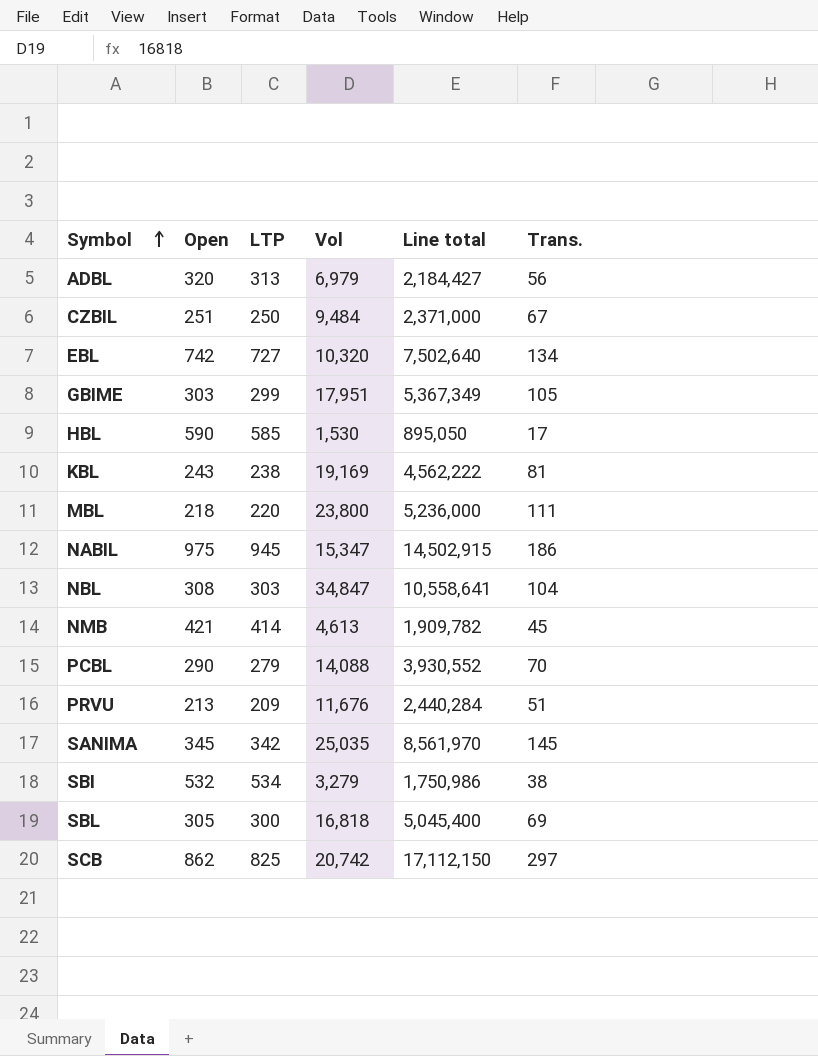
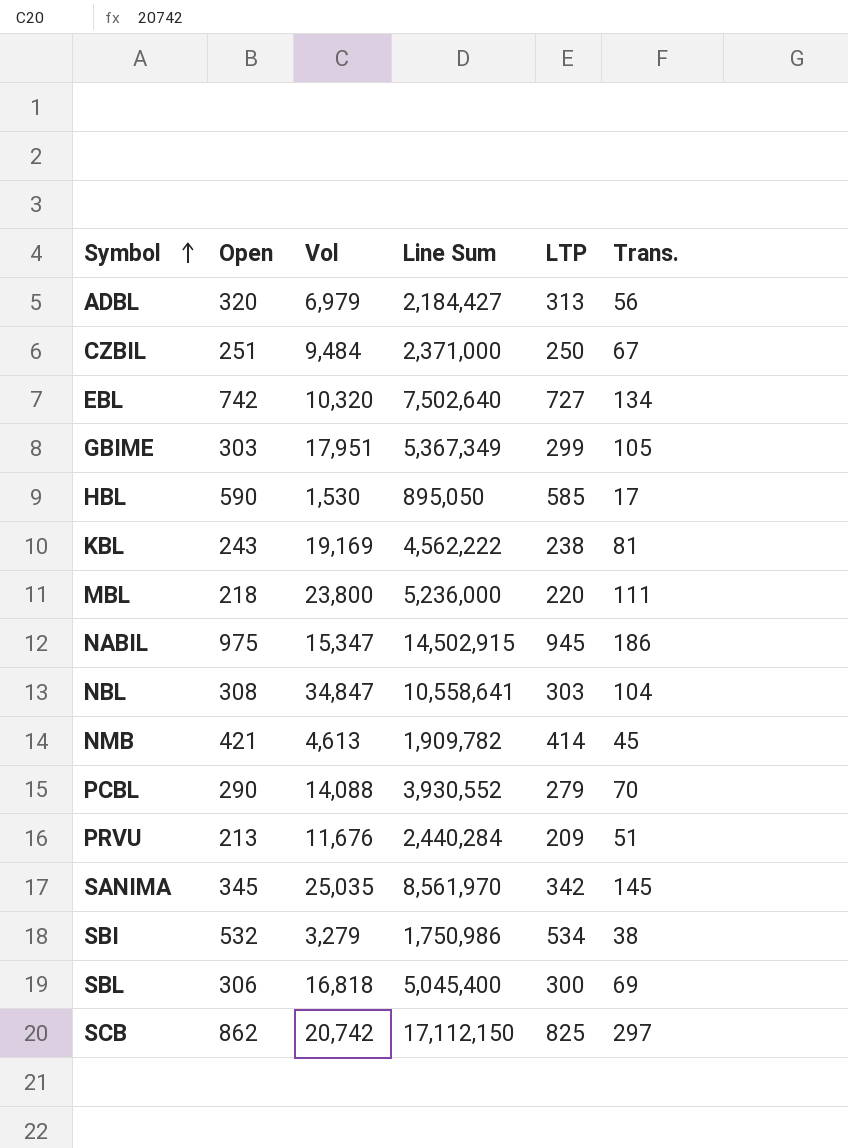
column name: Line total -> Line Sum
column LTP | position: 3 -> 5
SBL | Open: 305 -> 306

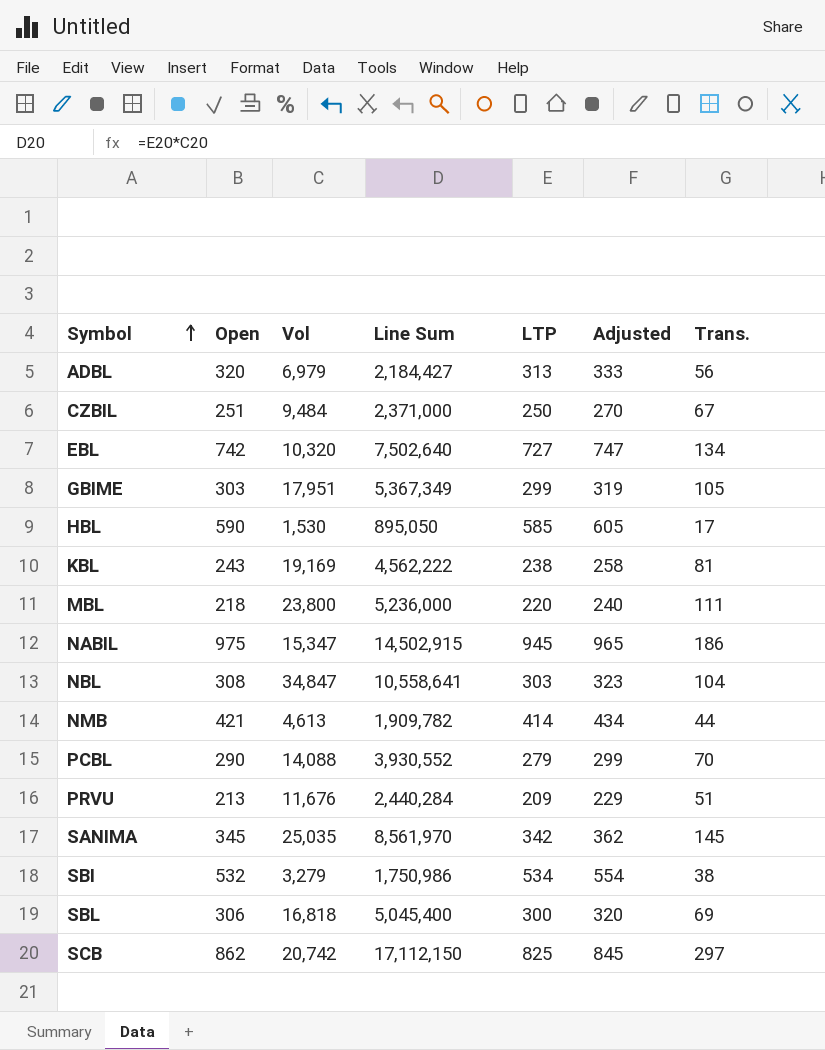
column Adjusted | formula: none -> [LTP] + 20
NMB | Trans.: 45 -> 44

